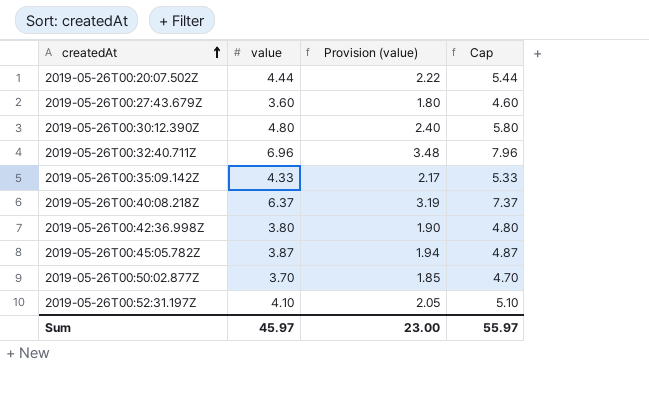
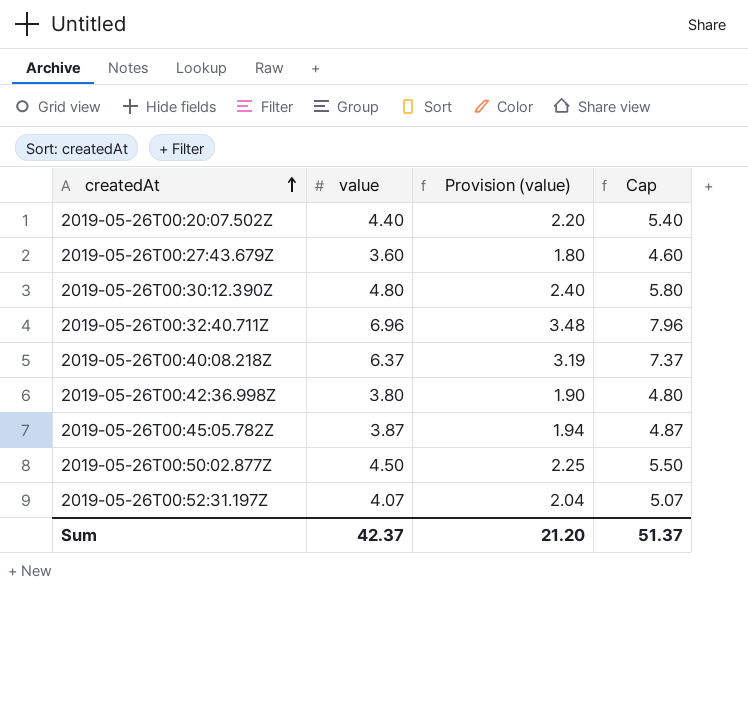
row 2019-05-26T00:35:09.142Z: 4.33 | 2.17 | 5.33 -> none
2019-05-26T00:20:07.502Z | value: 4.44 -> 4.40
2019-05-26T00:20:07.502Z | Provision (value): 2.22 -> 2.20
2019-05-26T00:20:07.502Z | Cap: 5.44 -> 5.40
2019-05-26T00:50:02.877Z | value: 3.70 -> 4.50
2019-05-26T00:50:02.877Z | Provision (value): 1.85 -> 2.25
2019-05-26T00:50:02.877Z | Cap: 4.70 -> 5.50
2019-05-26T00:52:31.197Z | value: 4.10 -> 4.07
2019-05-26T00:52:31.197Z | Provision (value): 2.05 -> 2.04
2019-05-26T00:52:31.197Z | Cap: 5.10 -> 5.07
Sum | value: 45.97 -> 42.37
Sum | Provision (value): 23.00 -> 21.20
Sum | Cap: 55.97 -> 51.37

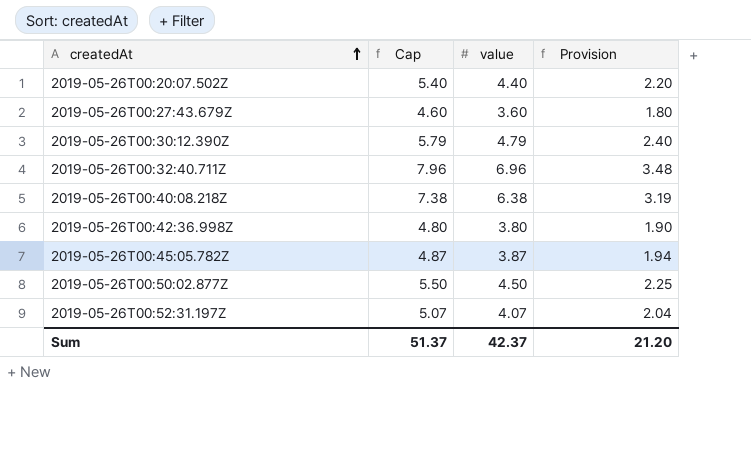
column Cap | position: 4 -> 2
column name: Provision (value) -> Provision
2019-05-26T00:30:12.390Z | Cap: 5.80 -> 5.79
2019-05-26T00:30:12.390Z | value: 4.80 -> 4.79
2019-05-26T00:40:08.218Z | Cap: 7.37 -> 7.38
2019-05-26T00:40:08.218Z | value: 6.37 -> 6.38

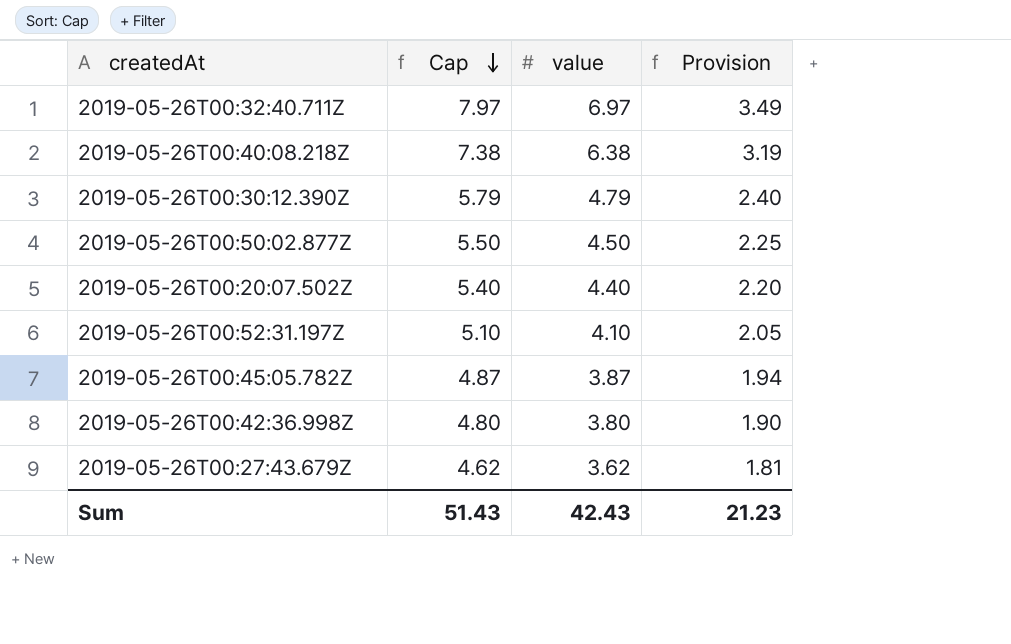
row order: createdAt ascending -> Cap descending
2019-05-26T00:32:40.711Z | Cap: 7.96 -> 7.97
2019-05-26T00:32:40.711Z | value: 6.96 -> 6.97
2019-05-26T00:32:40.711Z | Provision: 3.48 -> 3.49
2019-05-26T00:52:31.197Z | Cap: 5.07 -> 5.10
2019-05-26T00:52:31.197Z | value: 4.07 -> 4.10
2019-05-26T00:52:31.197Z | Provision: 2.04 -> 2.05
2019-05-26T00:27:43.679Z | Cap: 4.60 -> 4.62
2019-05-26T00:27:43.679Z | value: 3.60 -> 3.62
2019-05-26T00:27:43.679Z | Provision: 1.80 -> 1.81
Sum | Cap: 51.37 -> 51.43
Sum | value: 42.37 -> 42.43
Sum | Provision: 21.20 -> 21.23

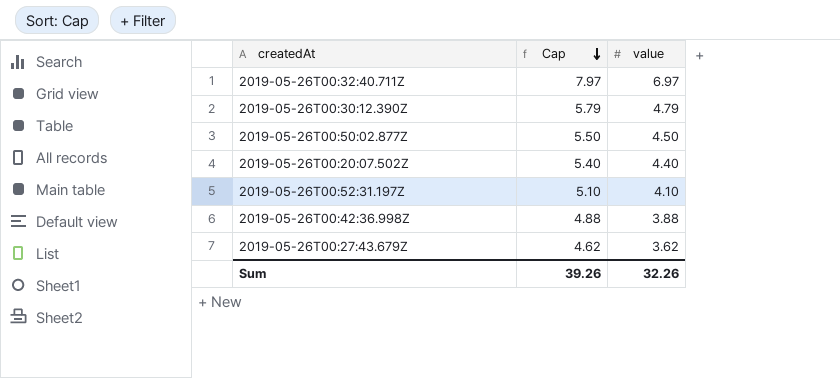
column Provision | formula: [value] * 0.5 -> none
row 2019-05-26T00:40:08.218Z: 7.38 | 6.38 | 3.19 -> none
row 2019-05-26T00:45:05.782Z: 4.87 | 3.87 | 1.94 -> none
2019-05-26T00:42:36.998Z | Cap: 4.80 -> 4.88
2019-05-26T00:42:36.998Z | value: 3.80 -> 3.88
Sum | Cap: 51.43 -> 39.26
Sum | value: 42.43 -> 32.26

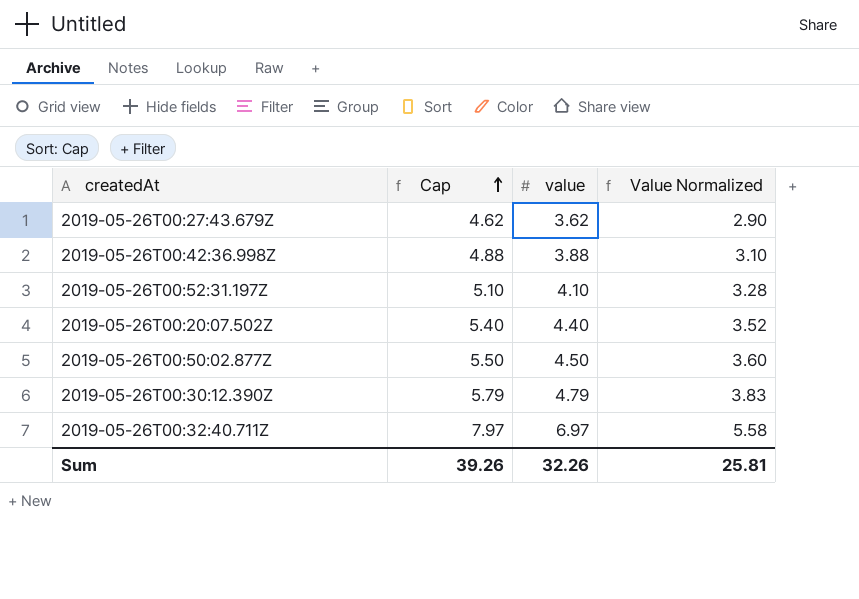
row order: Cap descending -> Cap ascending
column Value Normalized | formula: none -> [value] * 0.8

